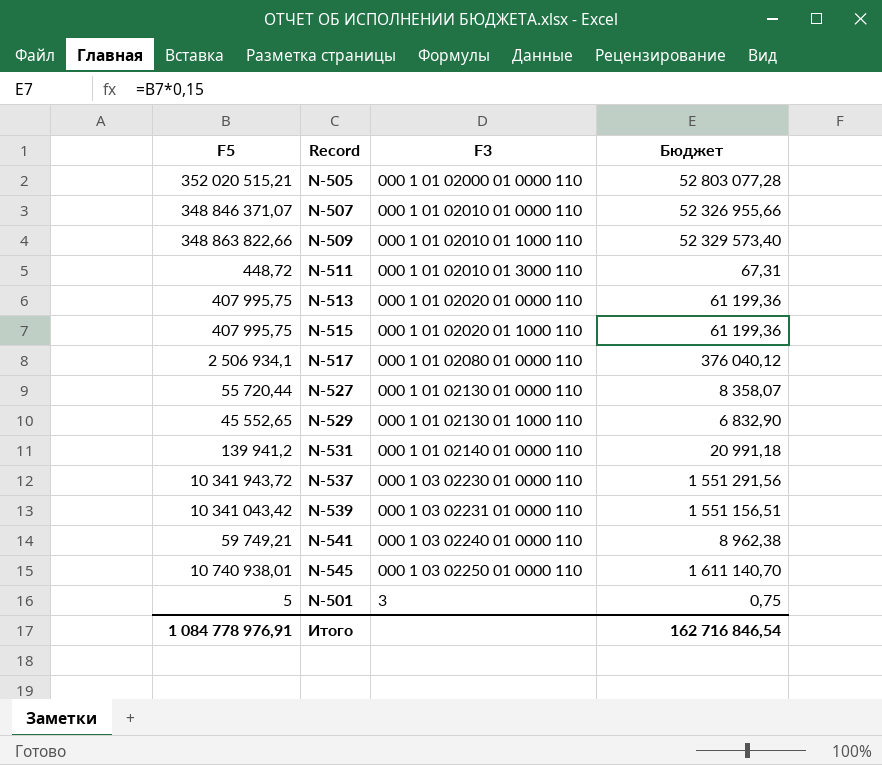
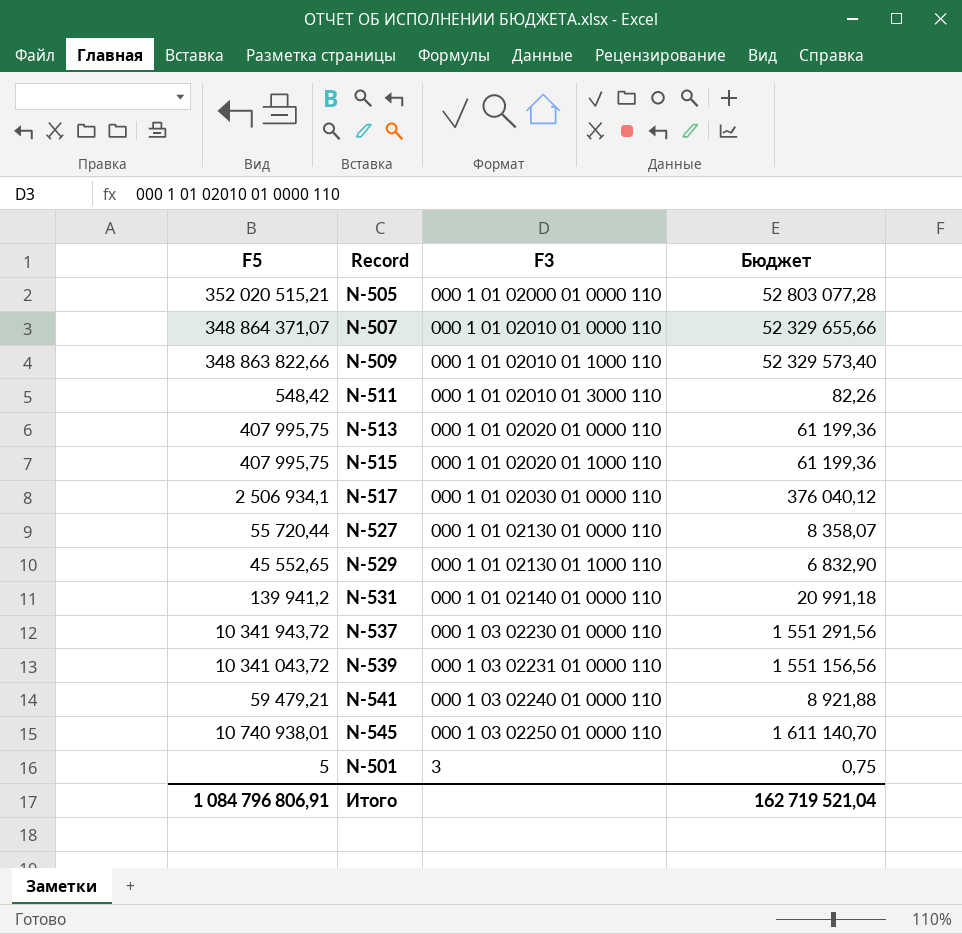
N-507 | F5: 348 846 371,07 -> 348 864 371,07
N-507 | Бюджет: 52 326 955,66 -> 52 329 655,66
N-511 | F5: 448,72 -> 548,42
N-511 | Бюджет: 67,31 -> 82,26
N-517 | F3: 000 1 01 02080 01 0000 110 -> 000 1 01 02030 01 0000 110
N-539 | F5: 10 341 043,42 -> 10 341 043,72
N-539 | Бюджет: 1 551 156,51 -> 1 551 156,56
N-541 | F5: 59 749,21 -> 59 479,21
N-541 | Бюджет: 8 962,38 -> 8 921,88
Итого | F5: 1 084 778 976,91 -> 1 084 796 806,91
Итого | Бюджет: 162 716 846,54 -> 162 719 521,04

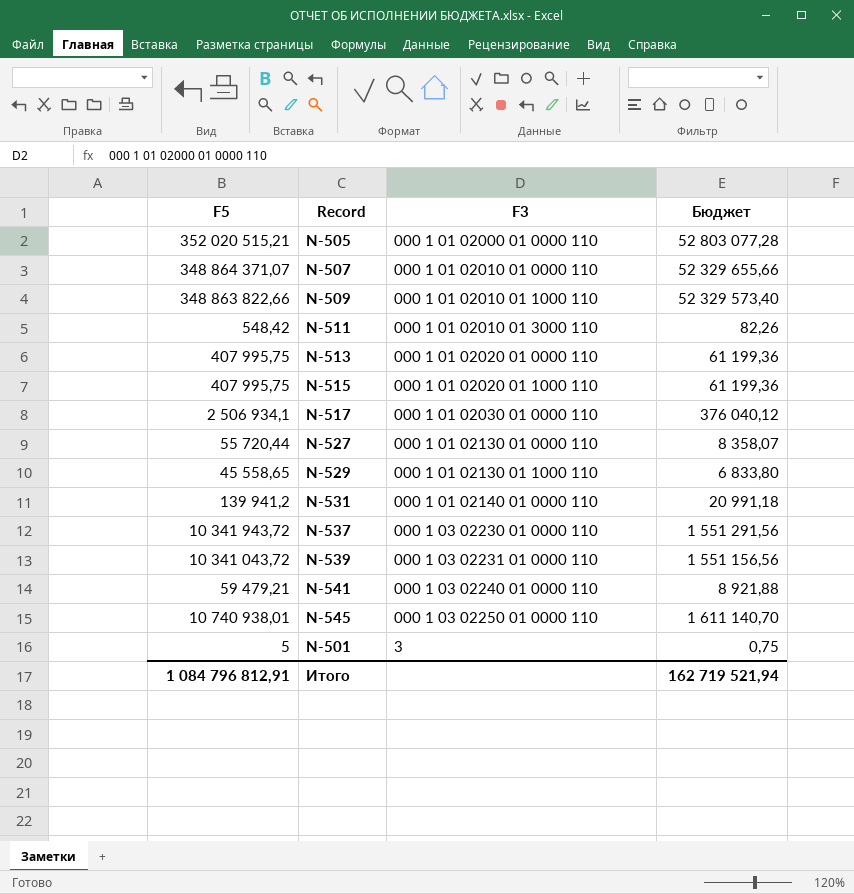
N-529 | F5: 45 552,65 -> 45 558,65
N-529 | Бюджет: 6 832,90 -> 6 833,80
Итого | F5: 1 084 796 806,91 -> 1 084 796 812,91
Итого | Бюджет: 162 719 521,04 -> 162 719 521,94

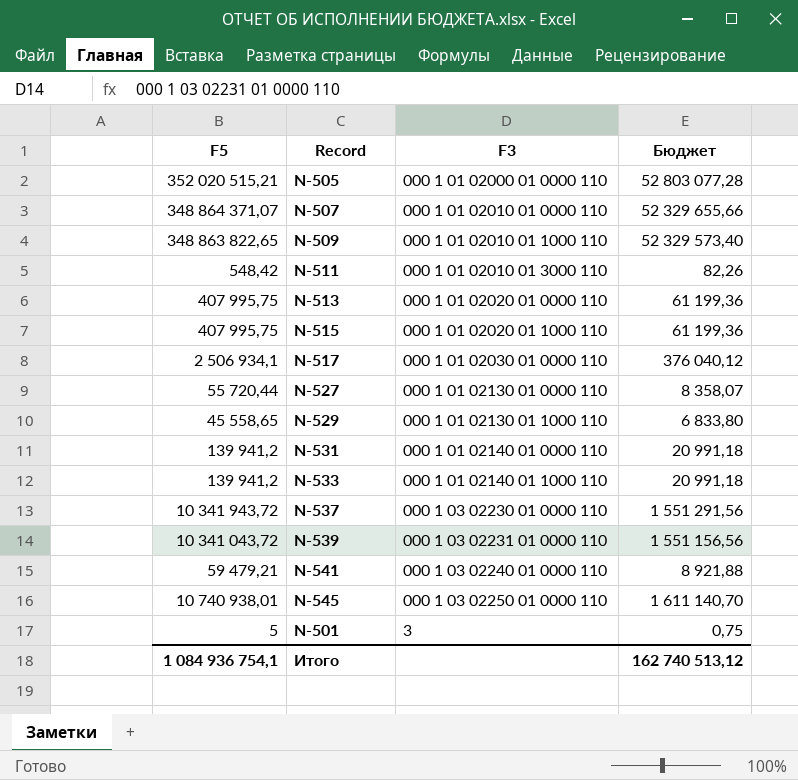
N-509 | F5: 348 863 822,66 -> 348 863 822,65
row N-533: none -> 139 941,2 | 000 1 01 02140 01 1000 110 | 20 991,18
Итого | F5: 1 084 796 812,91 -> 1 084 936 754,1
Итого | Бюджет: 162 719 521,94 -> 162 740 513,12

